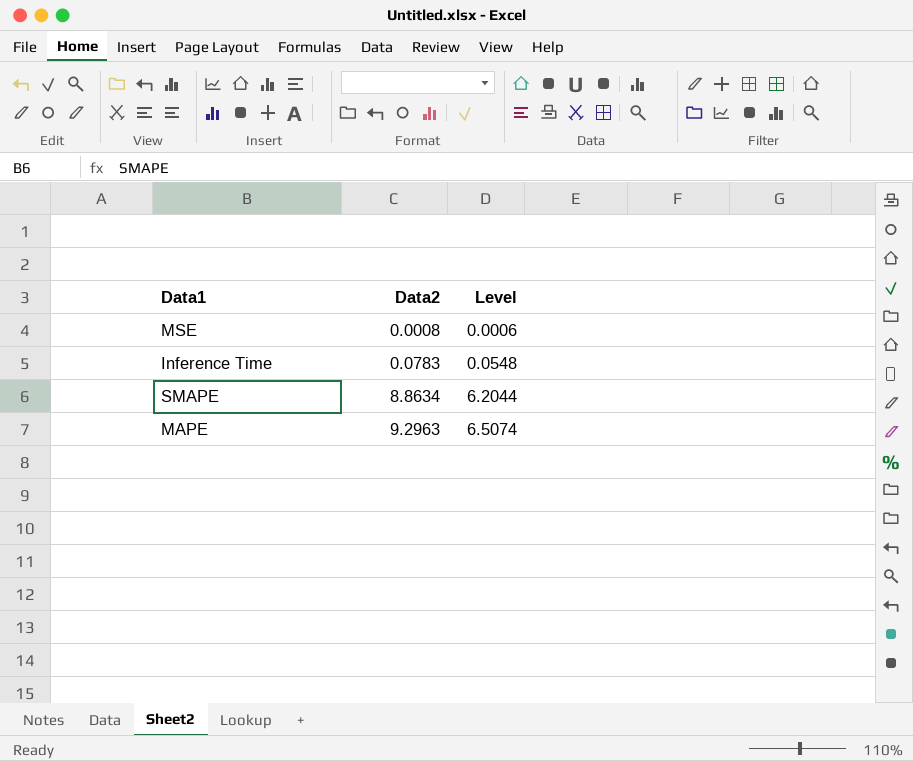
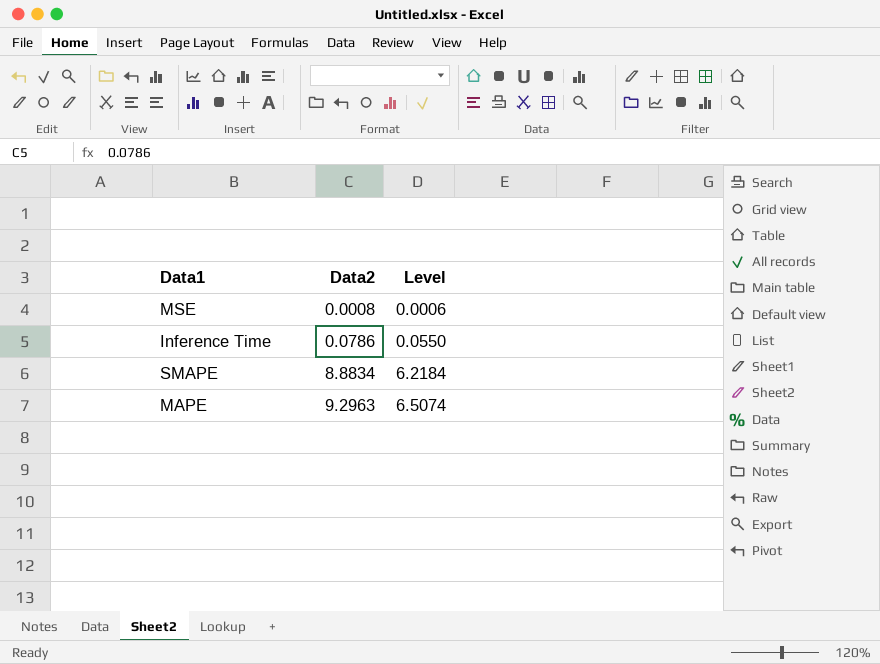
Inference Time | Data2: 0.0783 -> 0.0786
Inference Time | Level: 0.0548 -> 0.0550
SMAPE | Data2: 8.8634 -> 8.8834
SMAPE | Level: 6.2044 -> 6.2184

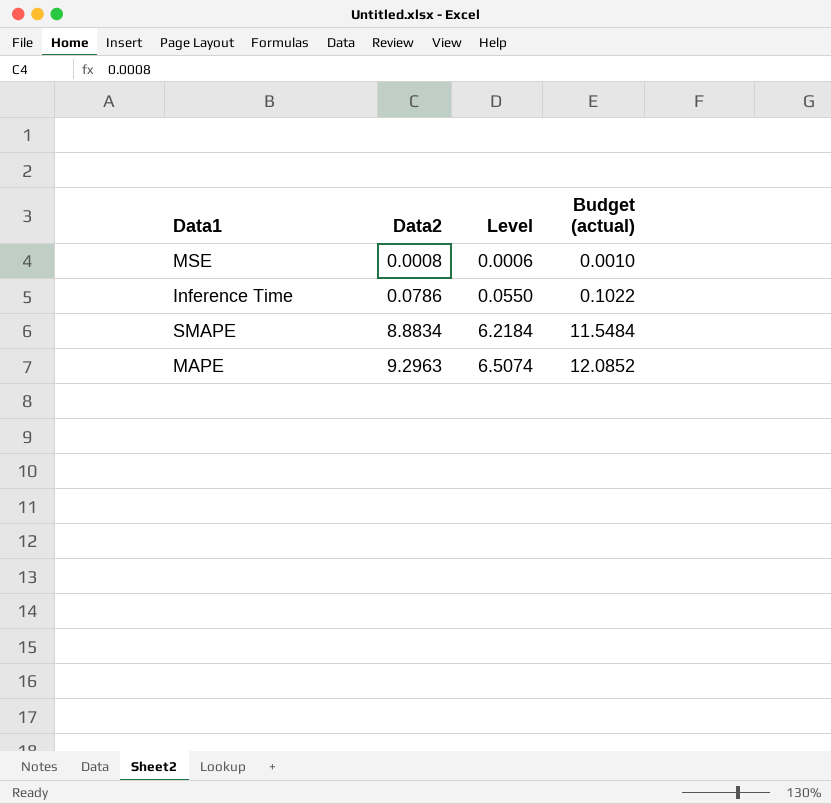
column Budget (actual) | formula: none -> [Data2] * 1.3

